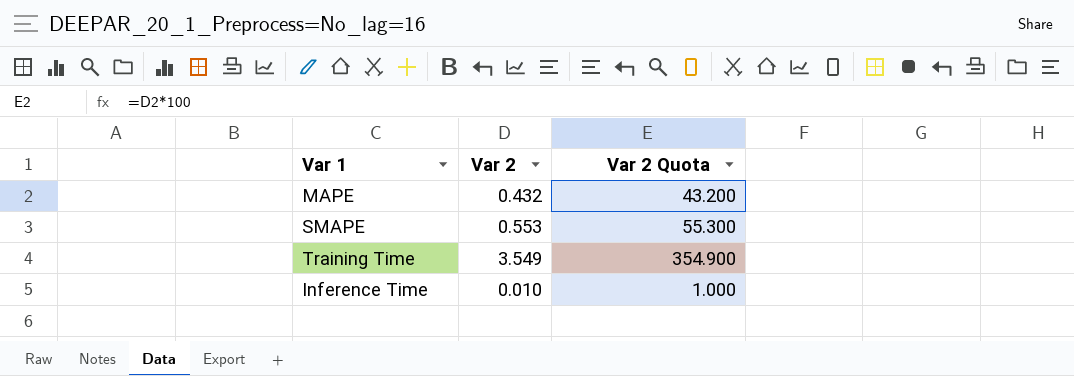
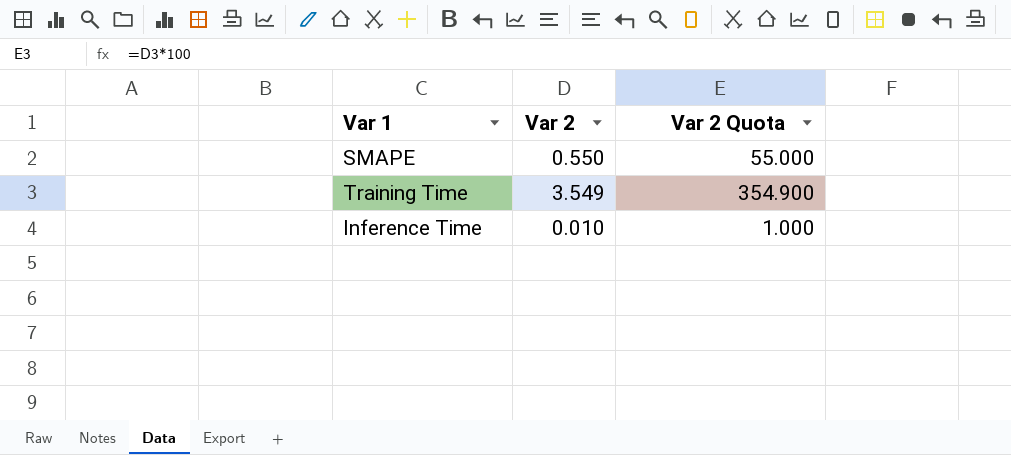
row MAPE: 0.432 | 43.200 -> none
SMAPE | Var 2: 0.553 -> 0.550
SMAPE | Var 2 Quota: 55.300 -> 55.000

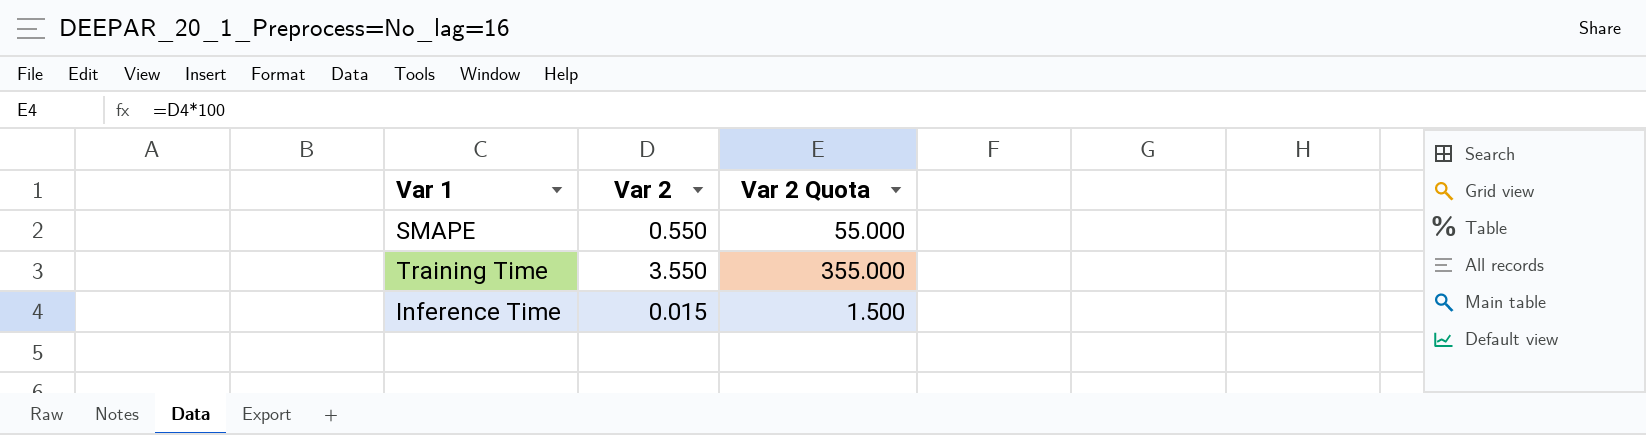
Training Time | Var 2: 3.549 -> 3.550
Training Time | Var 2 Quota: 354.900 -> 355.000
Inference Time | Var 2: 0.010 -> 0.015
Inference Time | Var 2 Quota: 1.000 -> 1.500

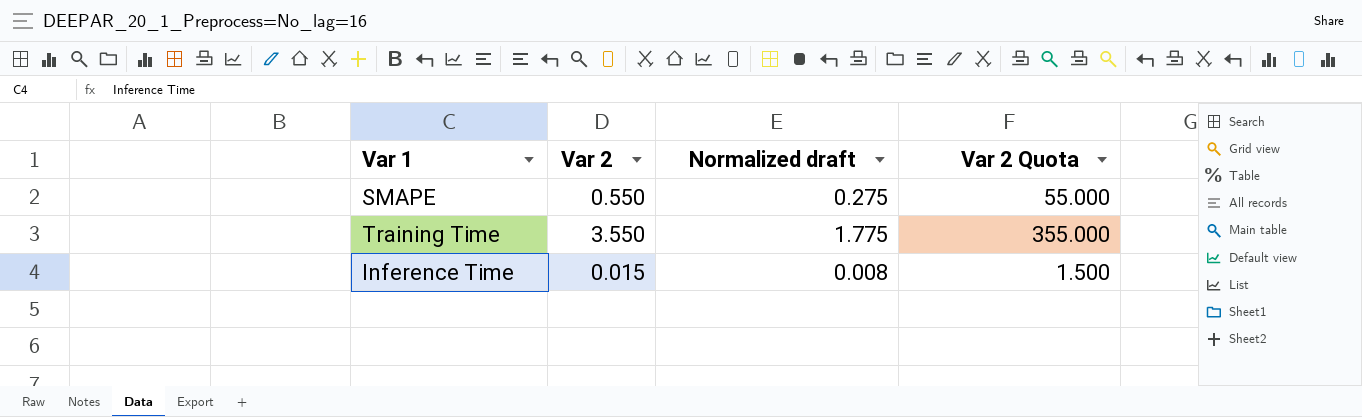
column Normalized draft | formula: none -> [Var 2] * 0.5

